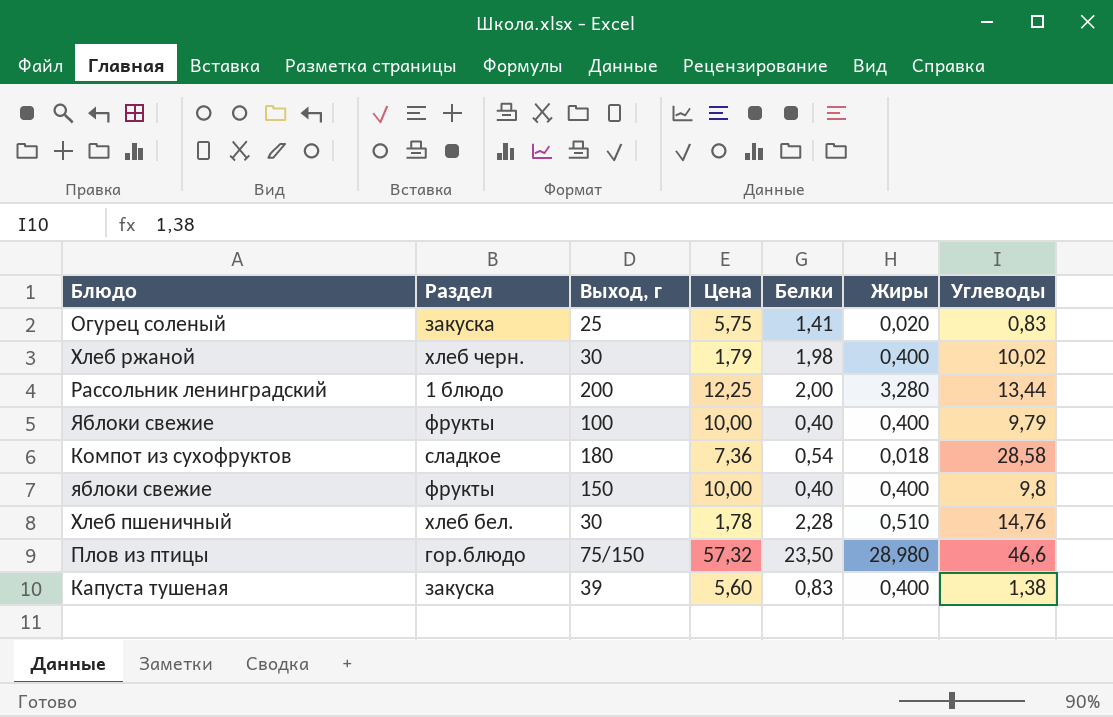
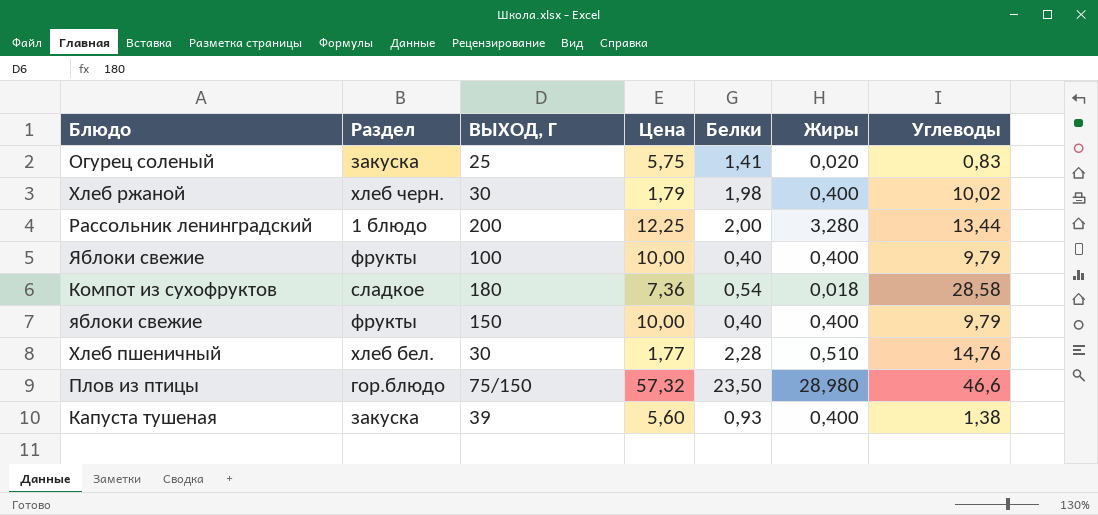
column name: Выход, г -> ВЫХОД, Г
яблоки свежие | Углеводы: 9,8 -> 9,79
Хлеб пшеничный | Цена: 1,78 -> 1,77
Капуста тушеная | Белки: 0,83 -> 0,93

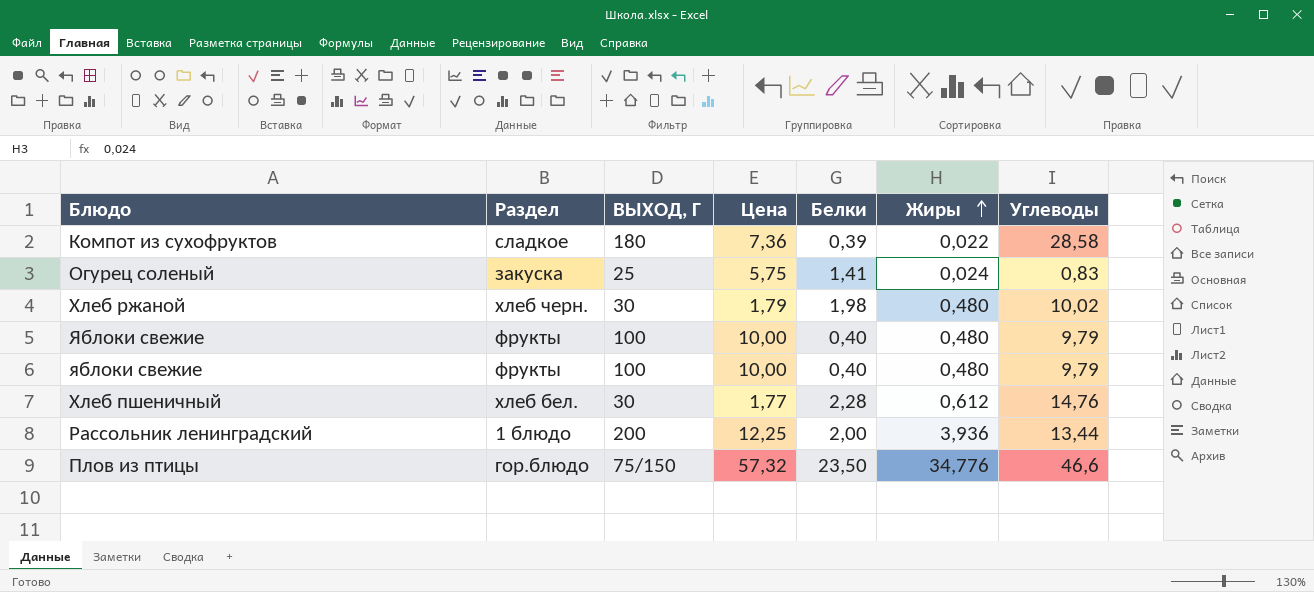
row order: none -> Жиры ascending
row Капуста тушеная: закуска | 39 | 5,60 | 0,93 | 0,400 | 1,38 -> none
Компот из сухофруктов | Белки: 0,54 -> 0,39
Компот из сухофруктов | Жиры: 0,018 -> 0,022
Огурец соленый | Жиры: 0,020 -> 0,024
Хлеб ржаной | Жиры: 0,400 -> 0,480
Яблоки свежие | Жиры: 0,400 -> 0,480
яблоки свежие | ВЫХОД, Г: 150 -> 100
яблоки свежие | Жиры: 0,400 -> 0,480
Хлеб пшеничный | Жиры: 0,510 -> 0,612
Рассольник ленинградский | Жиры: 3,280 -> 3,936
Плов из птицы | Жиры: 28,980 -> 34,776

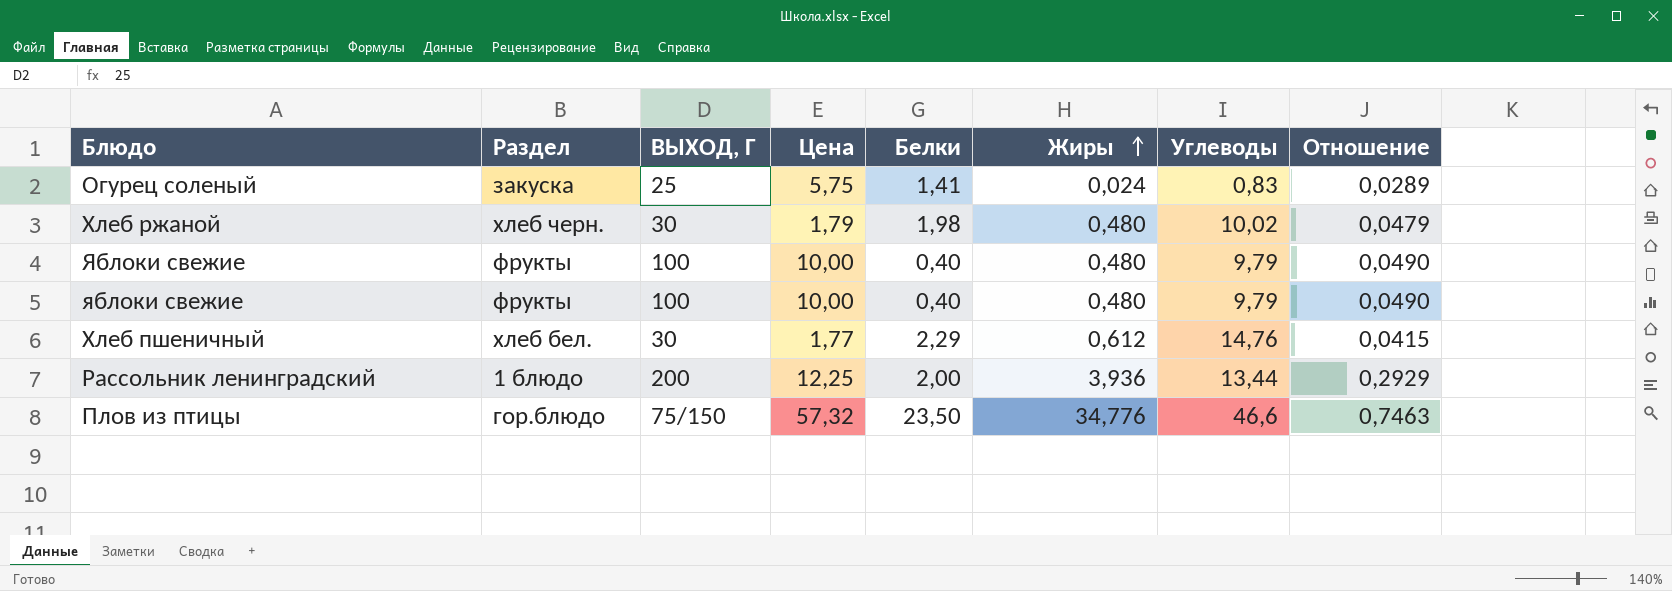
column Отношение | formula: none -> [Жиры] / [Углеводы]
row Компот из сухофруктов: сладкое | 180 | 7,36 | 0,39 | 0,022 | 28,58 -> none
Хлеб пшеничный | Белки: 2,28 -> 2,29

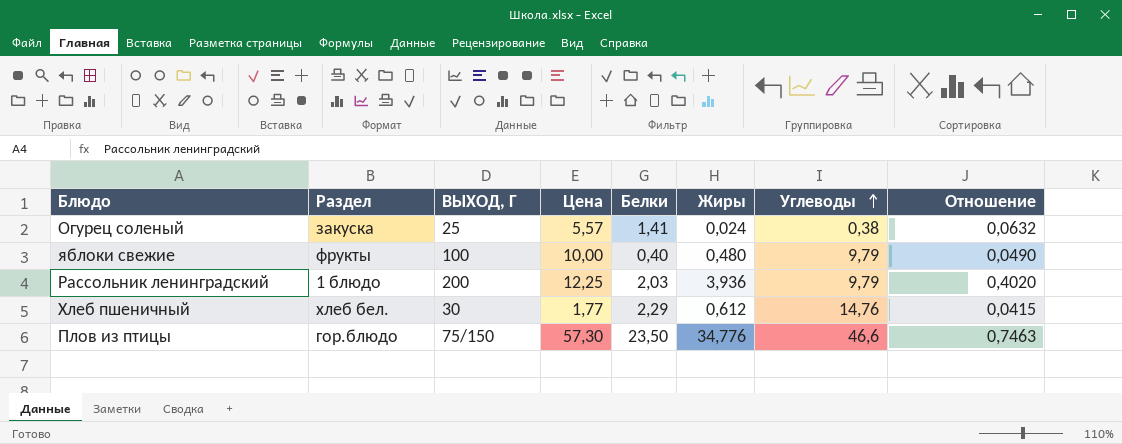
row order: Жиры ascending -> Углеводы ascending
row Хлеб ржаной: хлеб черн. | 30 | 1,79 | 1,98 | 0,480 | 10,02 | 0,0479 -> none
row Яблоки свежие: фрукты | 100 | 10,00 | 0,40 | 0,480 | 9,79 | 0,0490 -> none
Огурец соленый | Цена: 5,75 -> 5,57
Огурец соленый | Углеводы: 0,83 -> 0,38
Огурец соленый | Отношение: 0,0289 -> 0,0632
Рассольник ленинградский | Белки: 2,00 -> 2,03
Рассольник ленинградский | Углеводы: 13,44 -> 9,79
Рассольник ленинградский | Отношение: 0,2929 -> 0,4020
Плов из птицы | Цена: 57,32 -> 57,30

